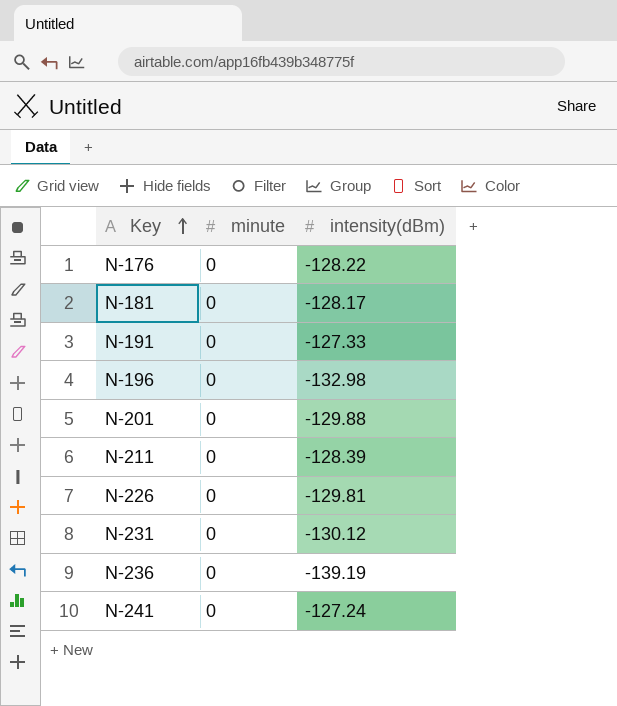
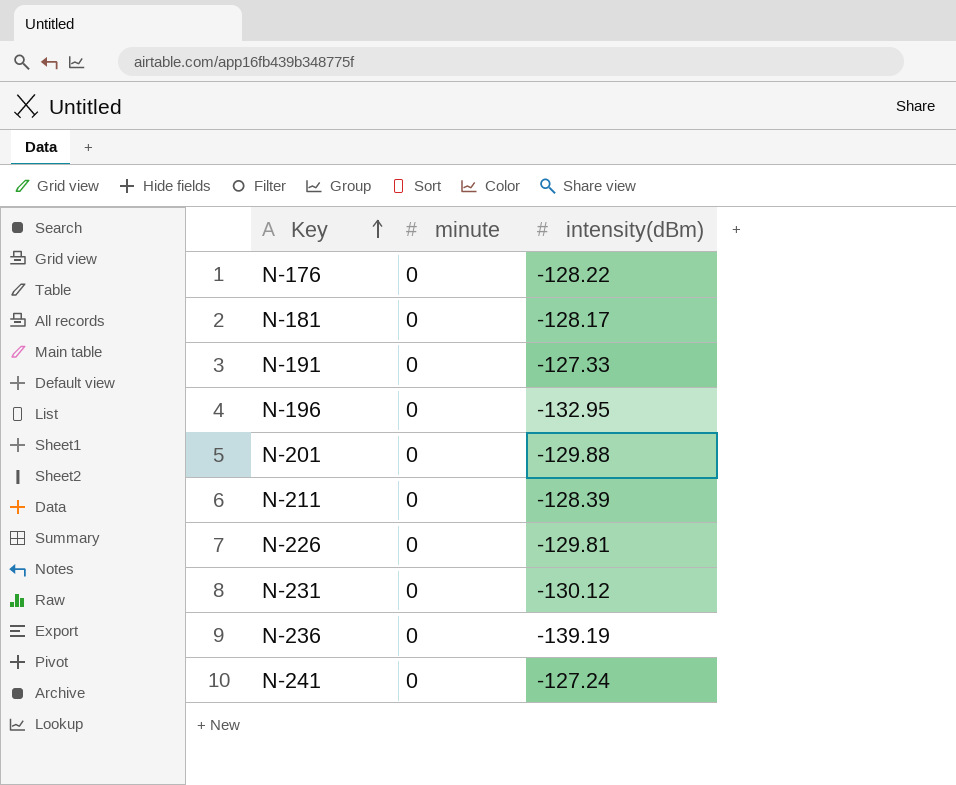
N-196 | intensity(dBm): -132.98 -> -132.95

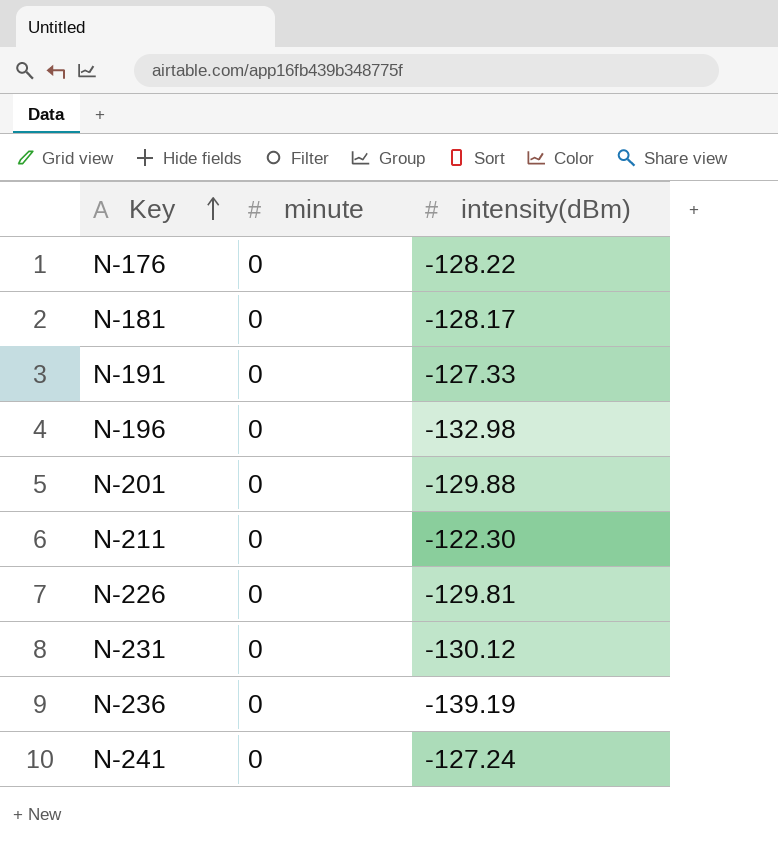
N-196 | intensity(dBm): -132.95 -> -132.98
N-211 | intensity(dBm): -128.39 -> -122.30

